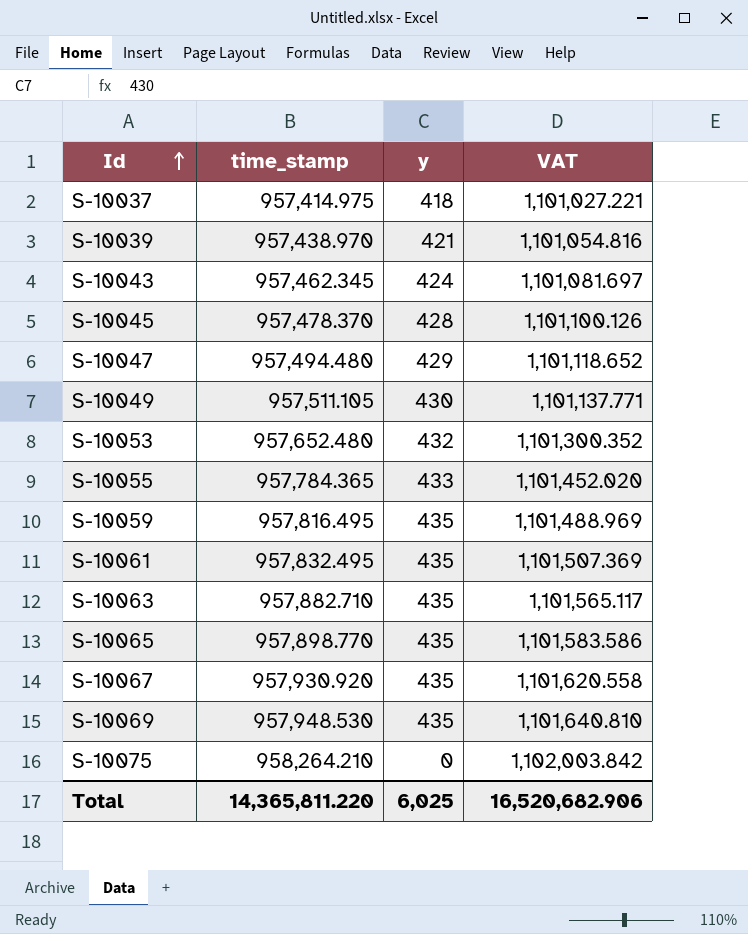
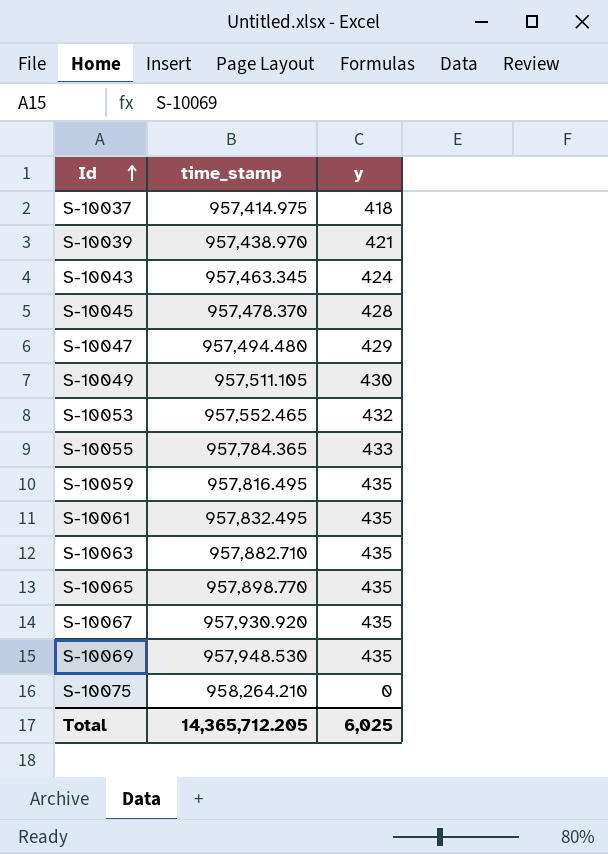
column VAT | formula: [time_stamp] * 1.15 -> none
S-10043 | time_stamp: 957,462.345 -> 957,463.345
S-10053 | time_stamp: 957,652.480 -> 957,552.465
Total | time_stamp: 14,365,811.220 -> 14,365,712.205

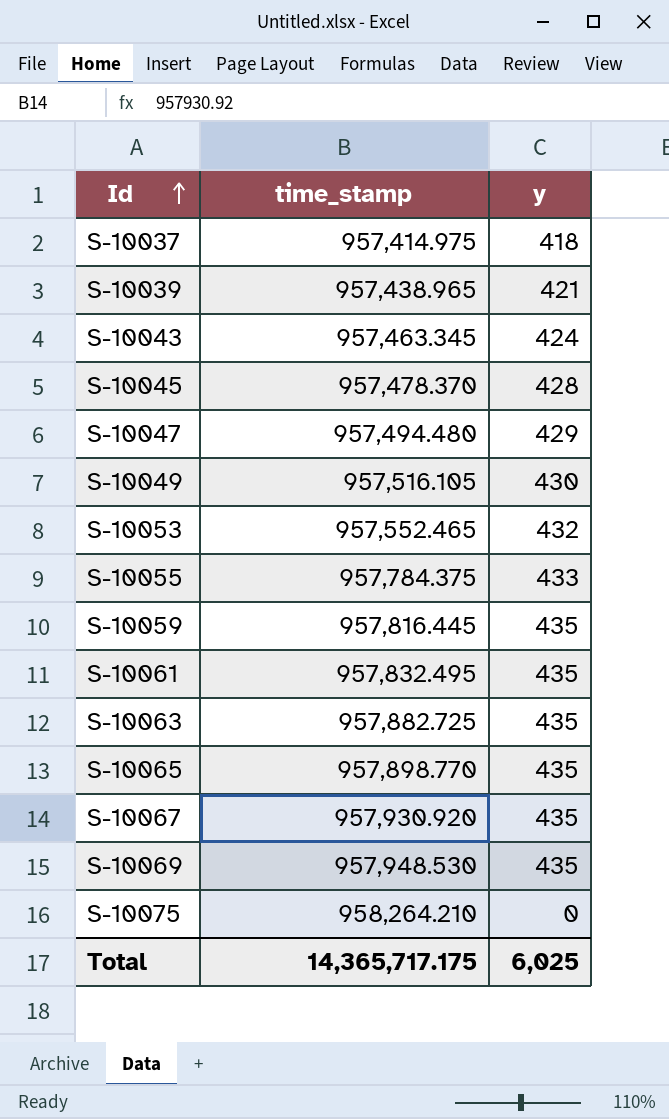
S-10039 | time_stamp: 957,438.970 -> 957,438.965
S-10049 | time_stamp: 957,511.105 -> 957,516.105
S-10055 | time_stamp: 957,784.365 -> 957,784.375
S-10059 | time_stamp: 957,816.495 -> 957,816.445
S-10063 | time_stamp: 957,882.710 -> 957,882.725
Total | time_stamp: 14,365,712.205 -> 14,365,717.175

